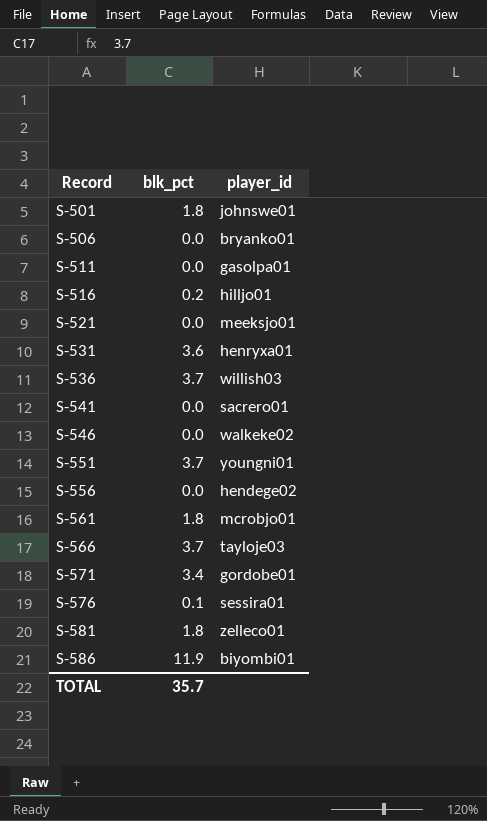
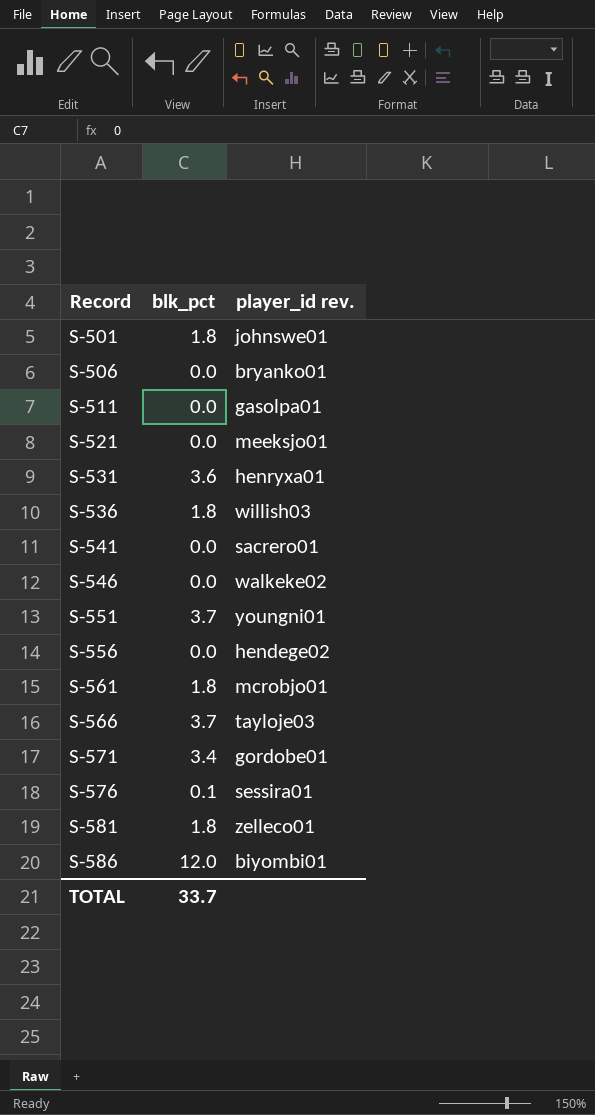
column name: player_id -> player_id rev.
row S-516: 0.2 | hilljo01 -> none
S-536 | blk_pct: 3.7 -> 1.8
S-586 | blk_pct: 11.9 -> 12.0
TOTAL | blk_pct: 35.7 -> 33.7

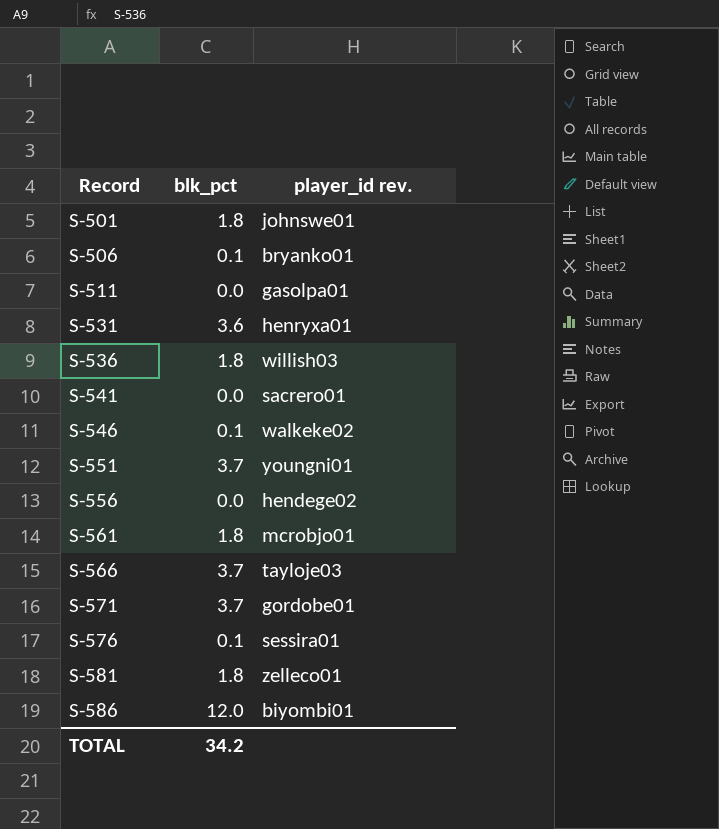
row S-521: 0.0 | meeksjo01 -> none
S-506 | blk_pct: 0.0 -> 0.1
S-546 | blk_pct: 0.0 -> 0.1
S-571 | blk_pct: 3.4 -> 3.7
TOTAL | blk_pct: 33.7 -> 34.2

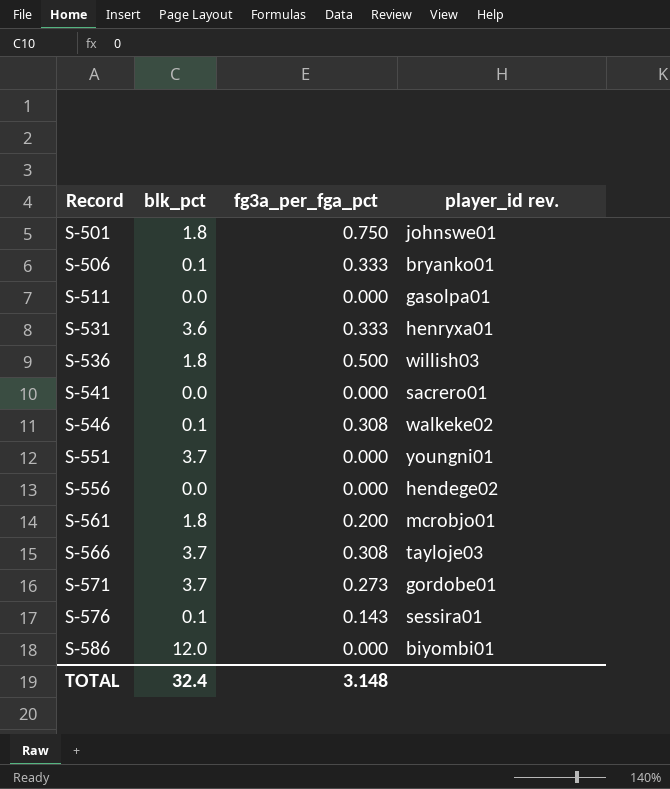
column fg3a_per_fga_pct | position: none -> 3
row S-581: 1.8 | zelleco01 -> none
TOTAL | blk_pct: 34.2 -> 32.4

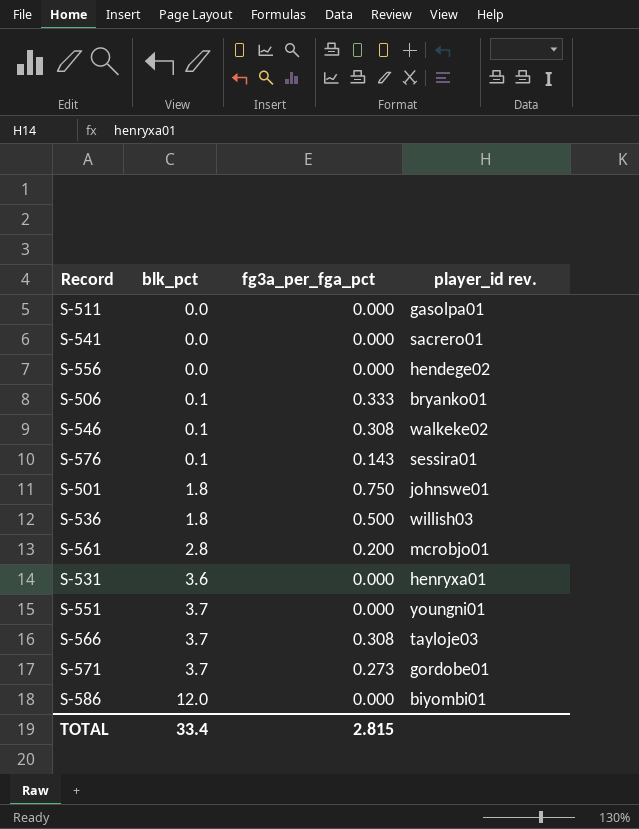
row order: Record ascending -> blk_pct ascending
S-561 | blk_pct: 1.8 -> 2.8
S-531 | fg3a_per_fga_pct: 0.333 -> 0.000
TOTAL | blk_pct: 32.4 -> 33.4
TOTAL | fg3a_per_fga_pct: 3.148 -> 2.815

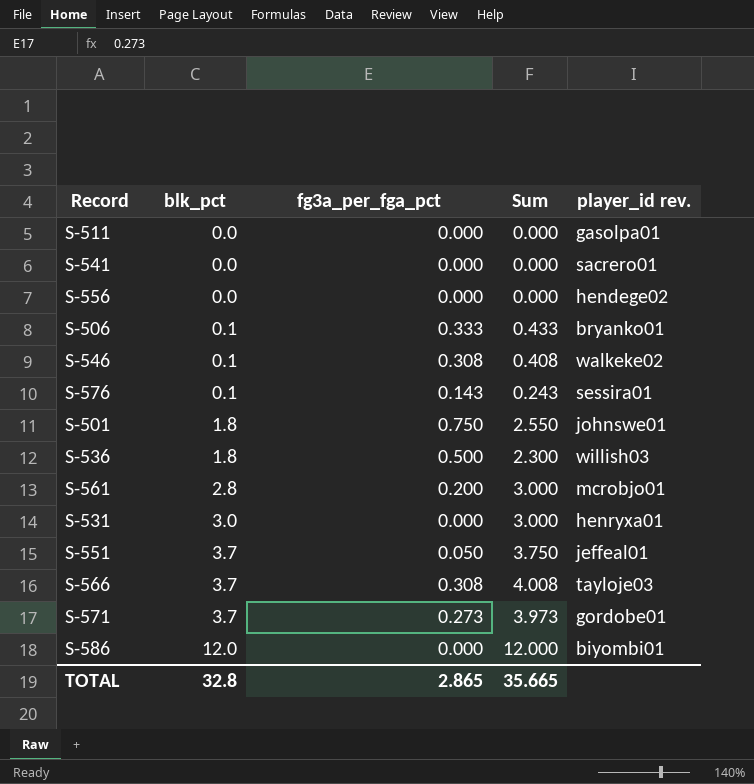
column Sum | formula: none -> [blk_pct] + [fg3a_per_fga_pct]
S-531 | blk_pct: 3.6 -> 3.0
S-551 | fg3a_per_fga_pct: 0.000 -> 0.050
S-551 | player_id rev.: youngni01 -> jeffeal01
TOTAL | blk_pct: 33.4 -> 32.8
TOTAL | fg3a_per_fga_pct: 2.815 -> 2.865

